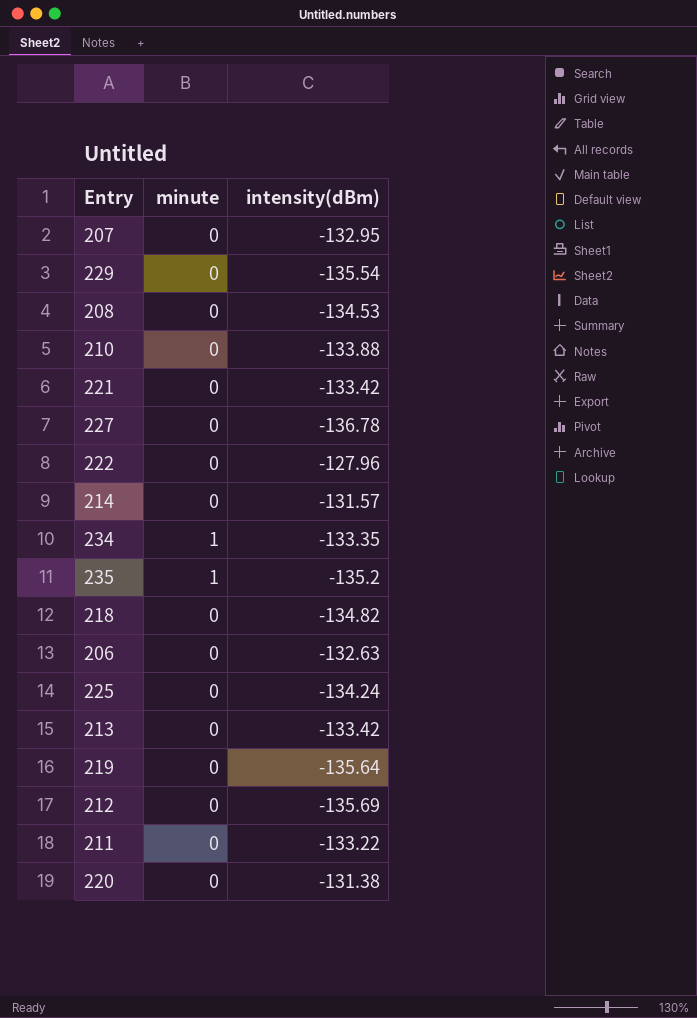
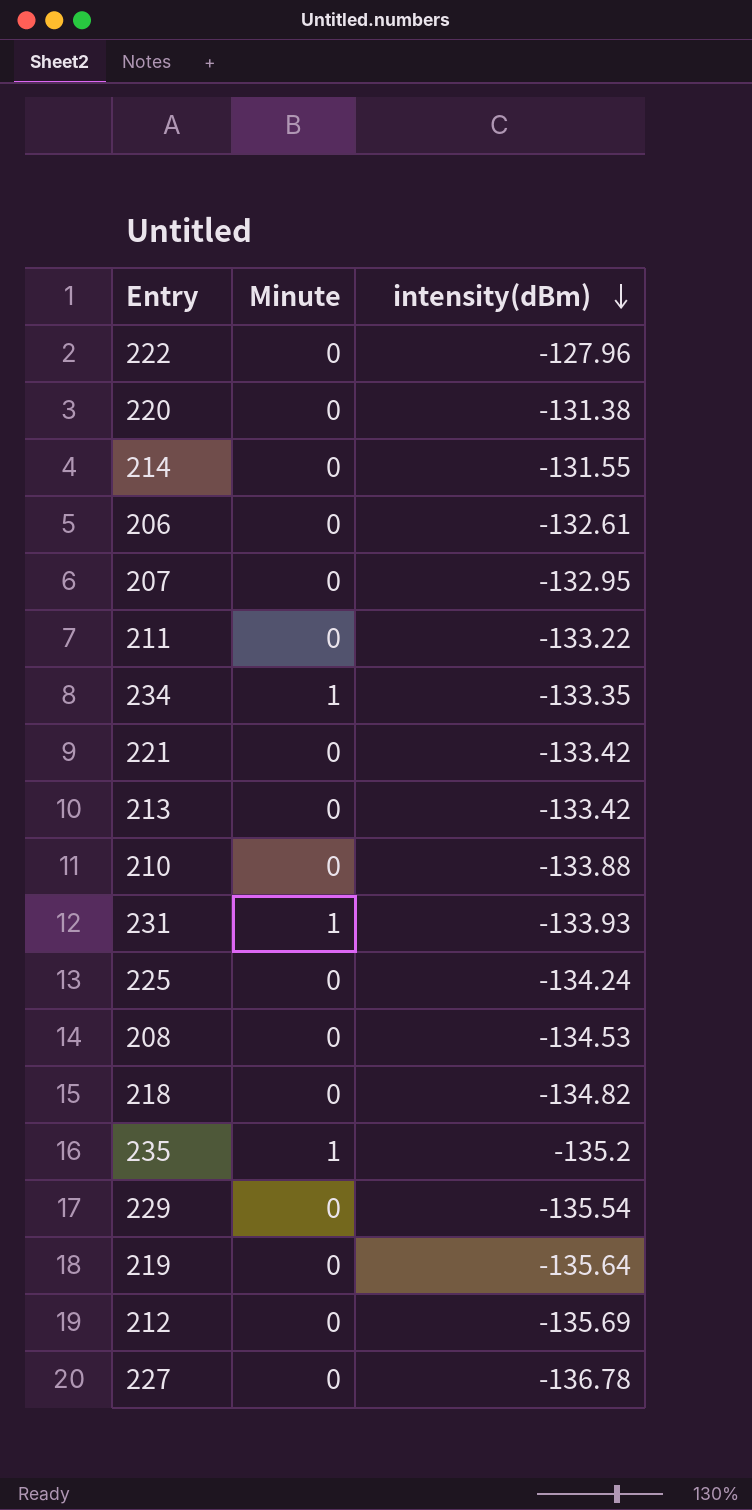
row order: none -> intensity(dBm) descending
column name: minute -> Minute
214 | intensity(dBm): -131.57 -> -131.55
206 | intensity(dBm): -132.63 -> -132.61
row 231: none -> 1 | -133.93

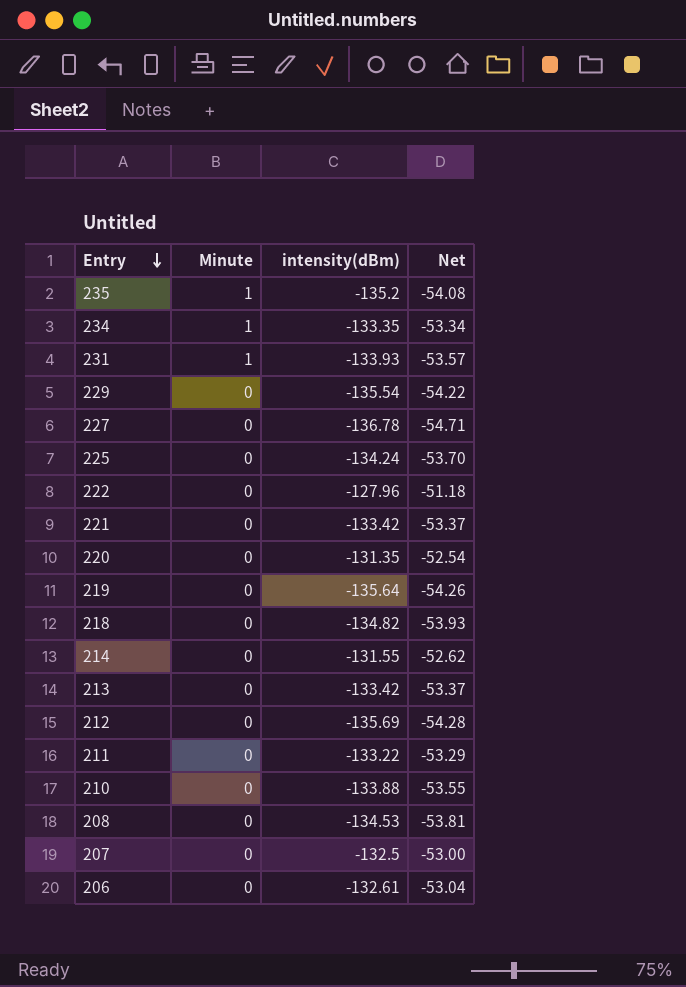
row order: intensity(dBm) descending -> Entry descending
column Net | formula: none -> [intensity(dBm)] * 0.4
220 | intensity(dBm): -131.38 -> -131.35
207 | intensity(dBm): -132.95 -> -132.5

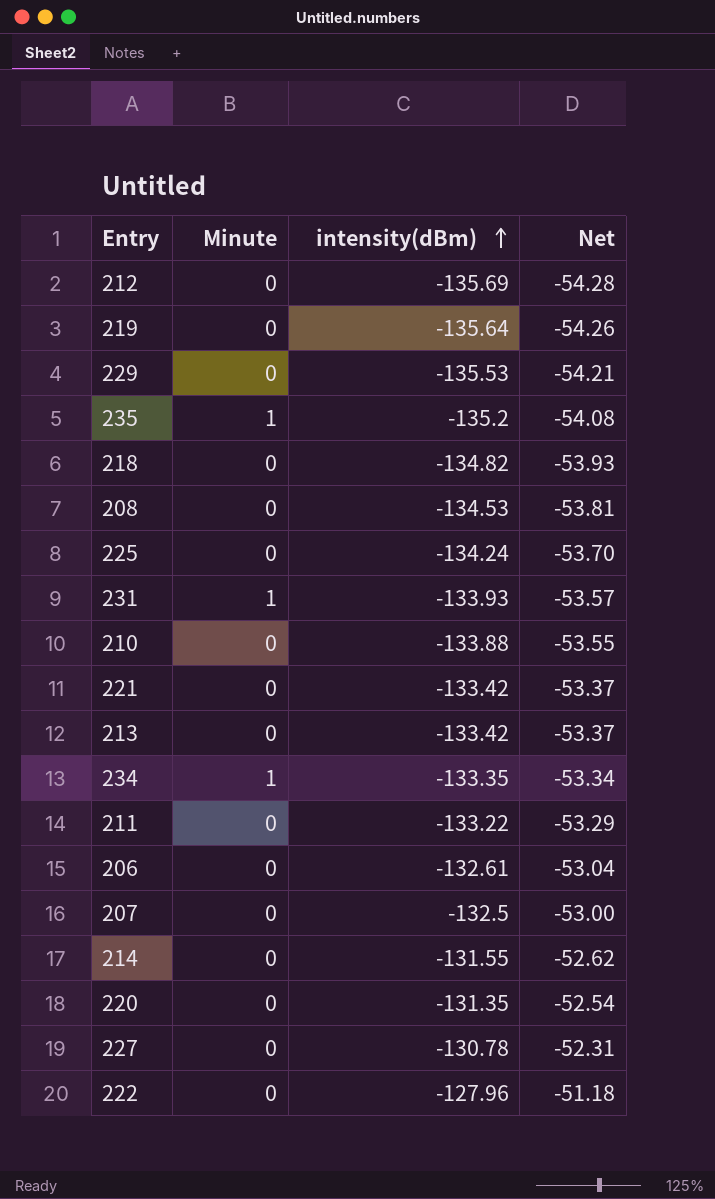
row order: Entry descending -> intensity(dBm) ascending
229 | intensity(dBm): -135.54 -> -135.53
229 | Net: -54.22 -> -54.21
227 | intensity(dBm): -136.78 -> -130.78
227 | Net: -54.71 -> -52.31

